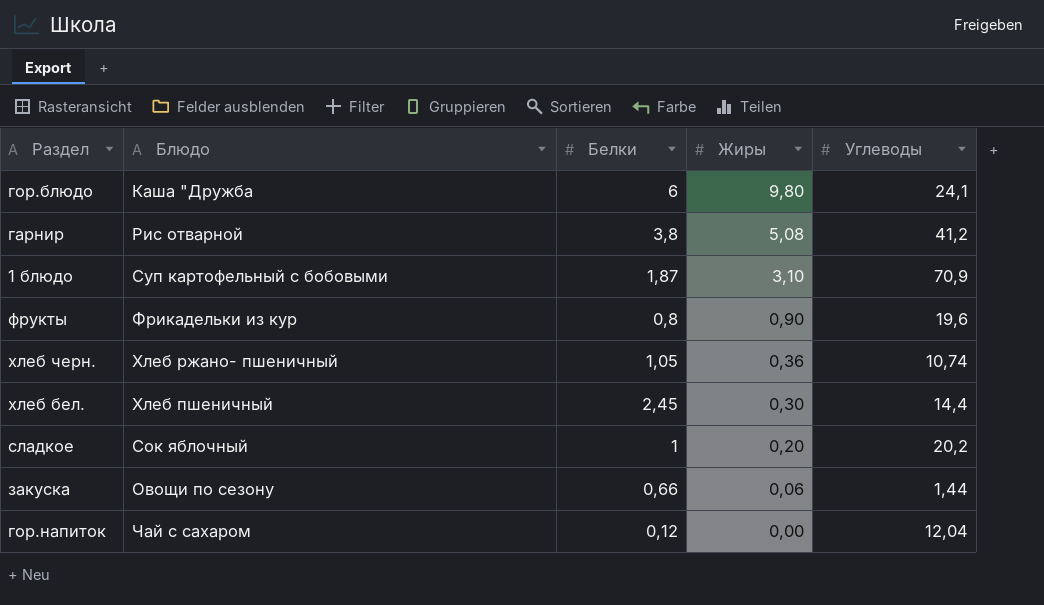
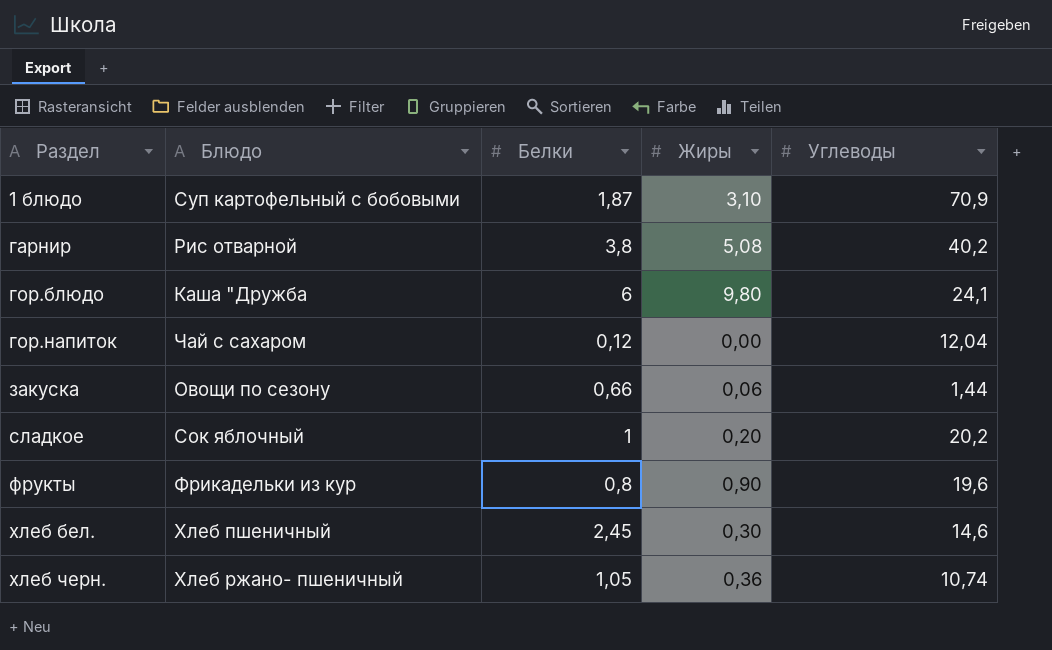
row order: Жиры descending -> Раздел ascending
гарнир | Углеводы: 41,2 -> 40,2
хлеб бел. | Углеводы: 14,4 -> 14,6

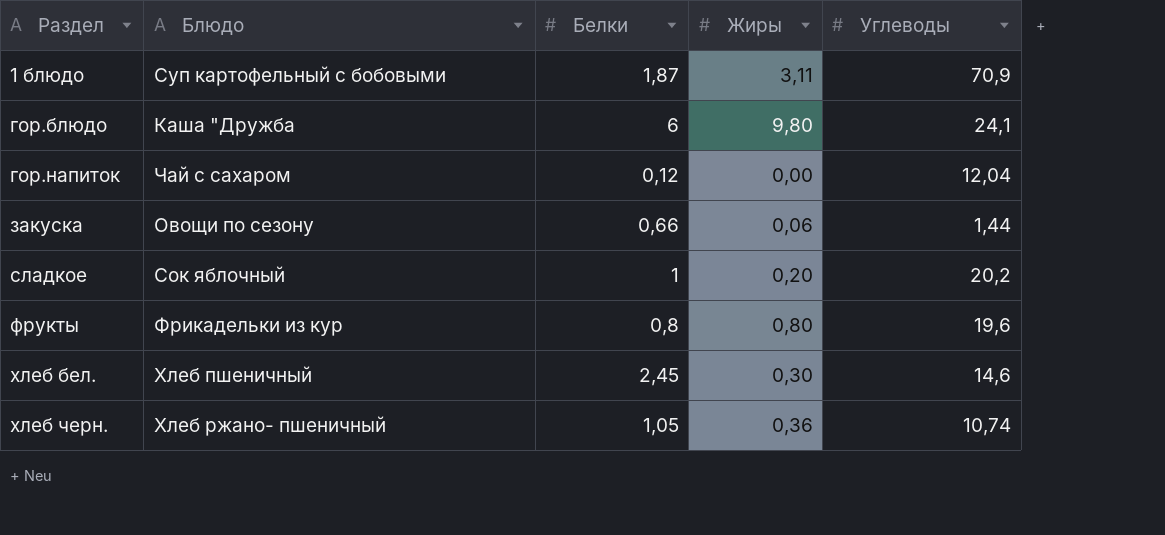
row гарнир: Рис отварной | 3,8 | 5,08 | 40,2 -> none
1 блюдо | Жиры: 3,10 -> 3,11
фрукты | Жиры: 0,90 -> 0,80

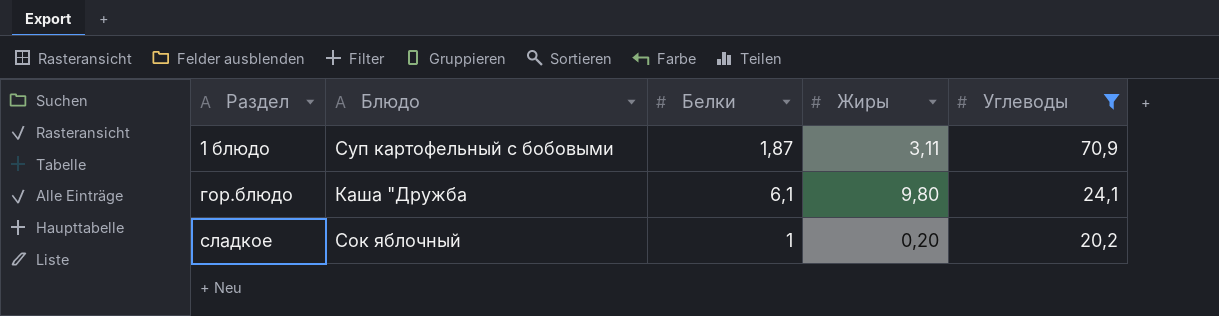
filter: none -> Углеводы >= 20,2
гор.блюдо | Белки: 6 -> 6,1

